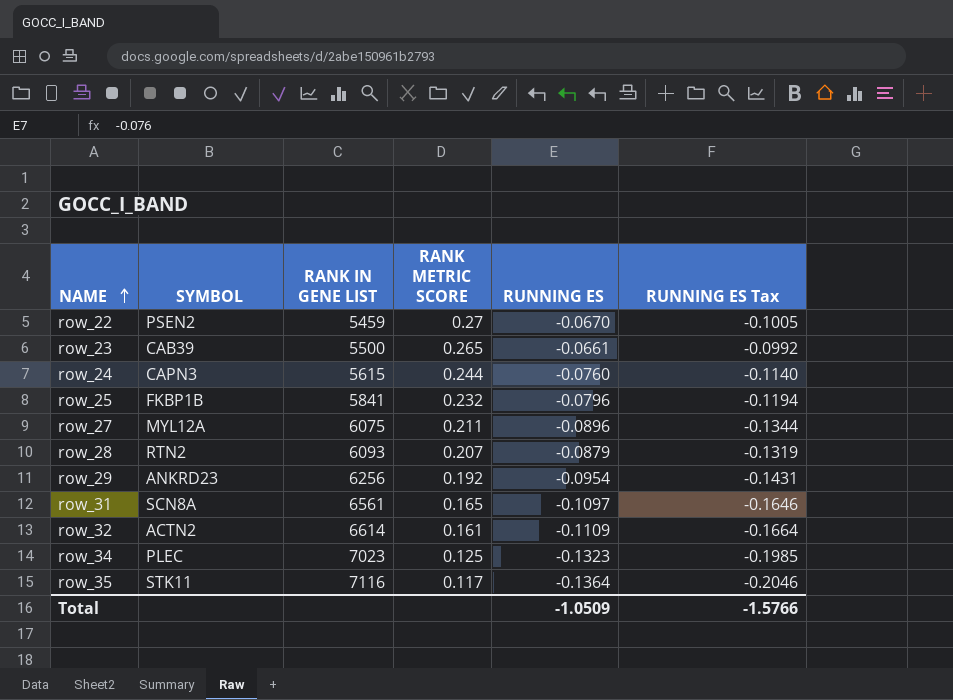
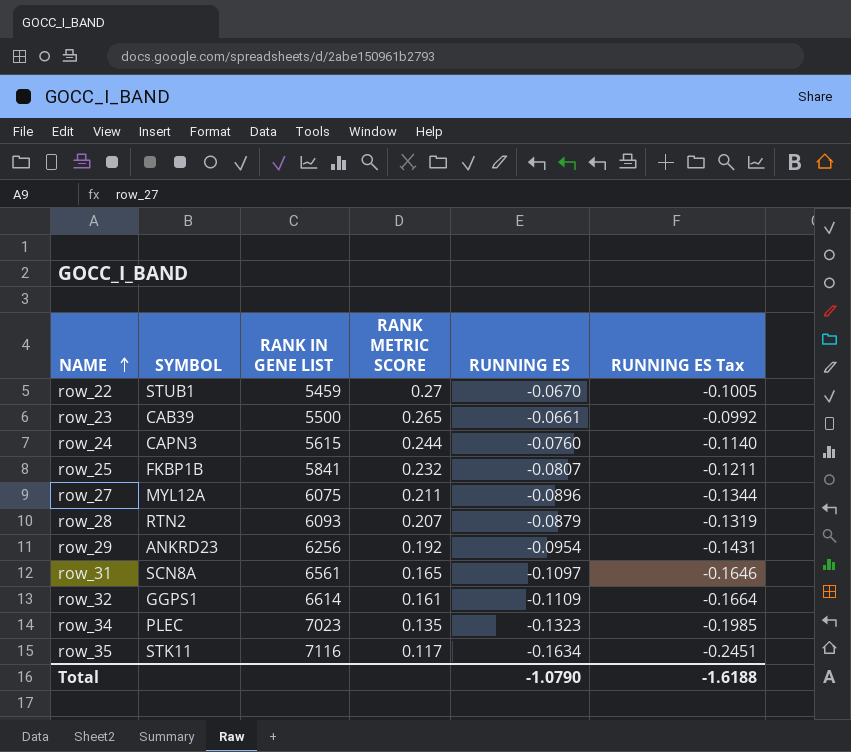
row_22 | SYMBOL: PSEN2 -> STUB1
row_25 | RUNNING ES: -0.0796 -> -0.0807
row_25 | RUNNING ES Tax: -0.1194 -> -0.1211
row_32 | SYMBOL: ACTN2 -> GGPS1
row_34 | RANK METRIC SCORE: 0.125 -> 0.135
row_35 | RUNNING ES: -0.1364 -> -0.1634
row_35 | RUNNING ES Tax: -0.2046 -> -0.2451
Total | RUNNING ES: -1.0509 -> -1.0790
Total | RUNNING ES Tax: -1.5766 -> -1.6188

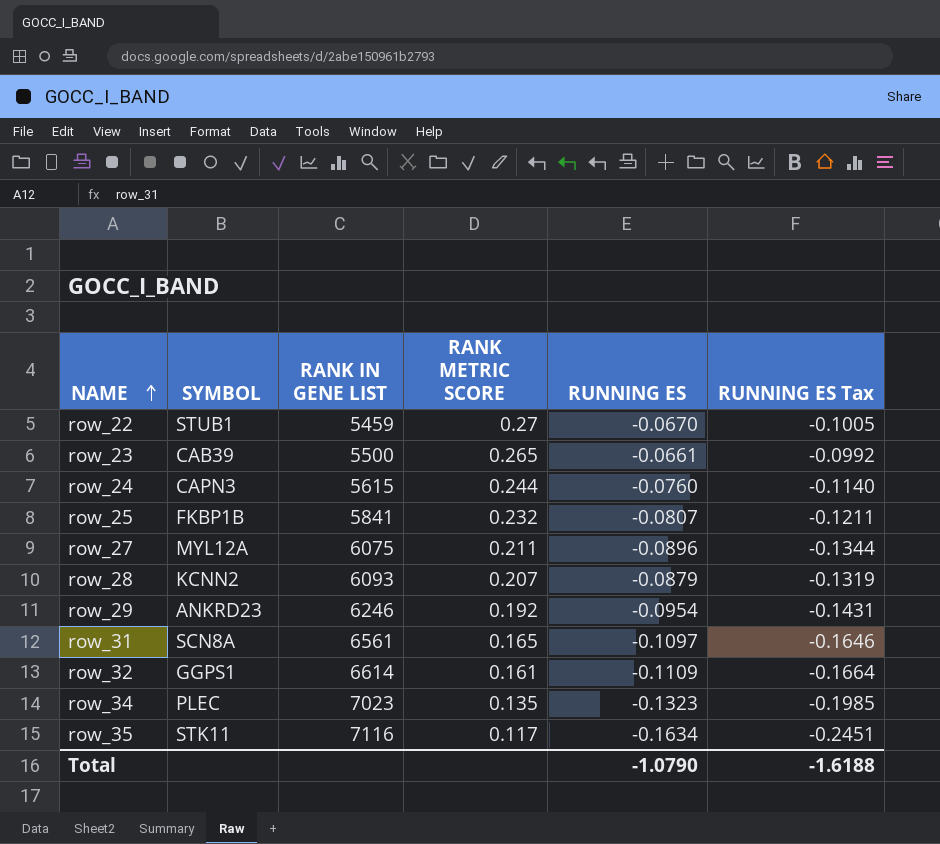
row_28 | SYMBOL: RTN2 -> KCNN2
row_29 | RANK IN GENE LIST: 6256 -> 6246

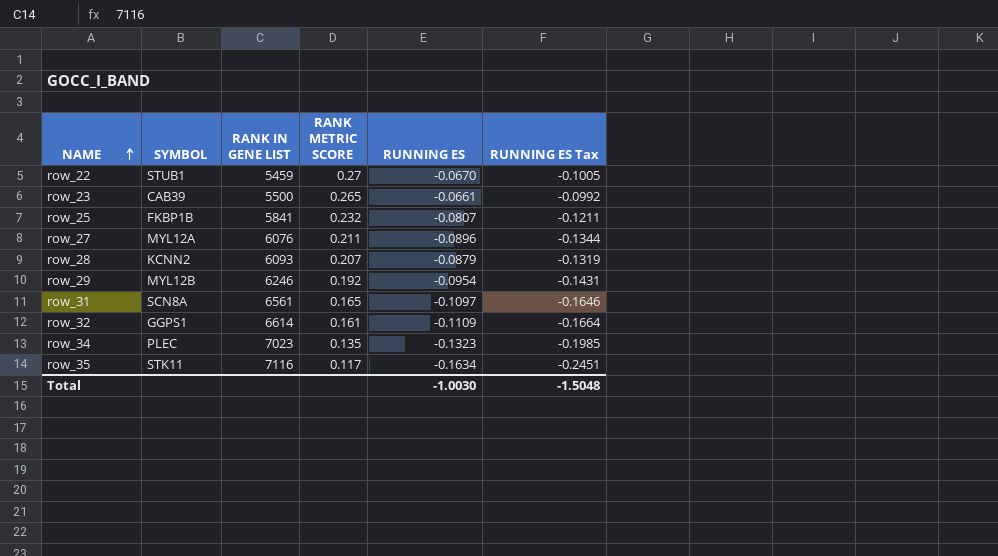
row row_24: CAPN3 | 5615 | 0.244 | -0.0760 | -0.1140 -> none
row_27 | RANK IN GENE LIST: 6075 -> 6076
row_29 | SYMBOL: ANKRD23 -> MYL12B
Total | RUNNING ES: -1.0790 -> -1.0030
Total | RUNNING ES Tax: -1.6188 -> -1.5048

